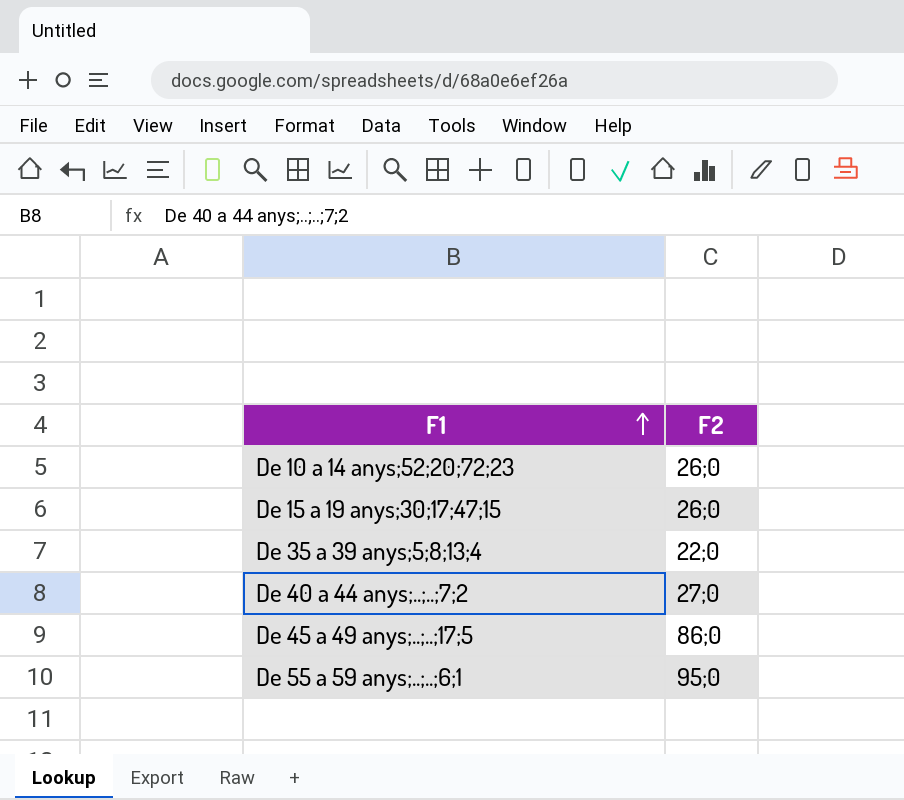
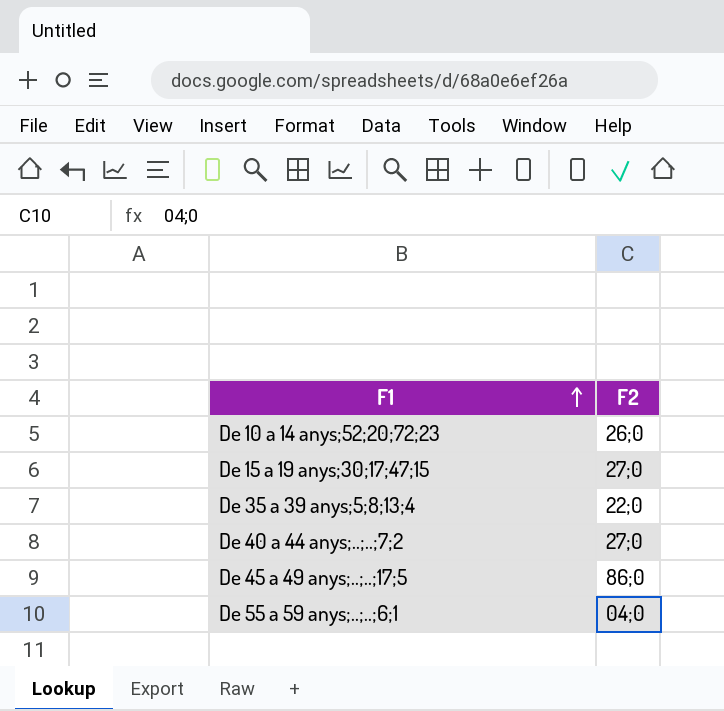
De 15 a 19 anys;30;17;47;15 | F2: 26;0 -> 27;0
De 55 a 59 anys;..;..;6;1 | F2: 95;0 -> 04;0

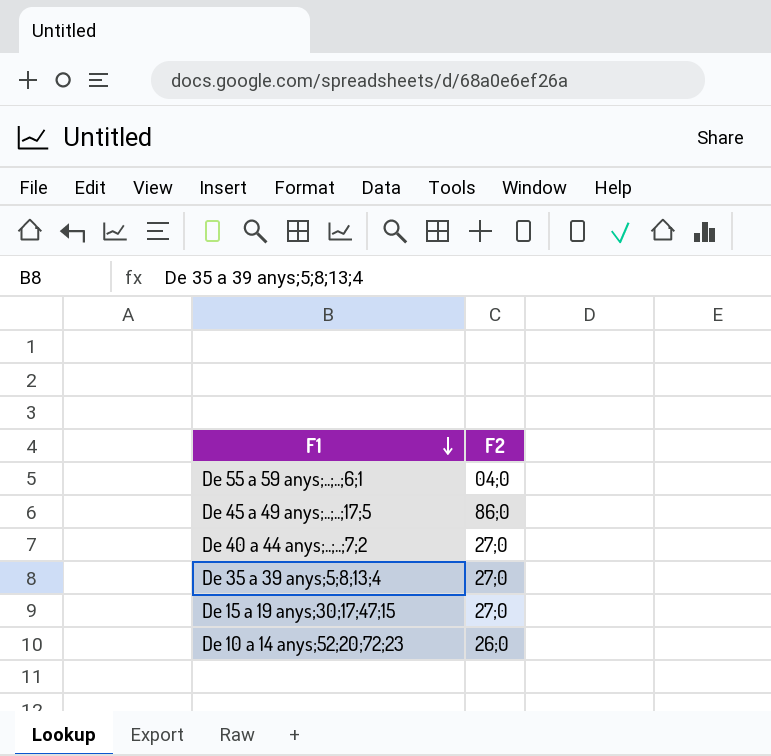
row order: F1 ascending -> F1 descending
De 35 a 39 anys;5;8;13;4 | F2: 22;0 -> 27;0

